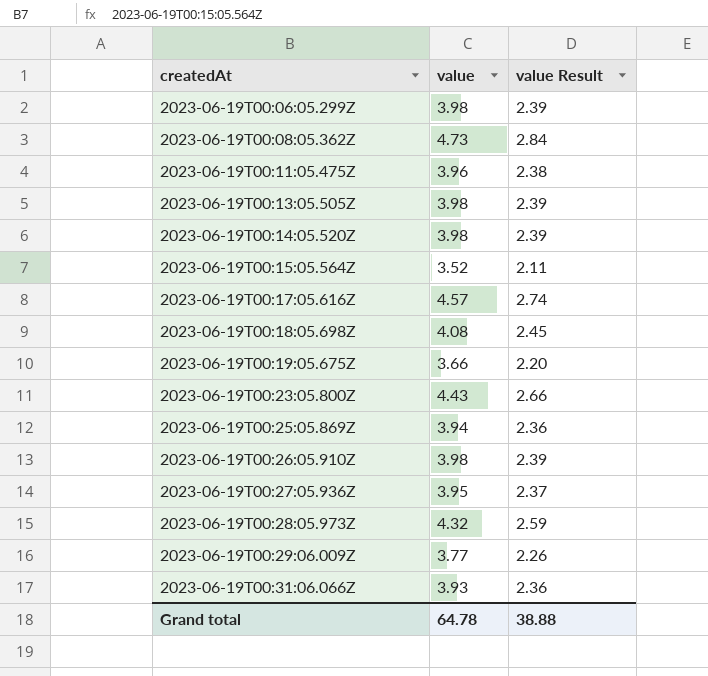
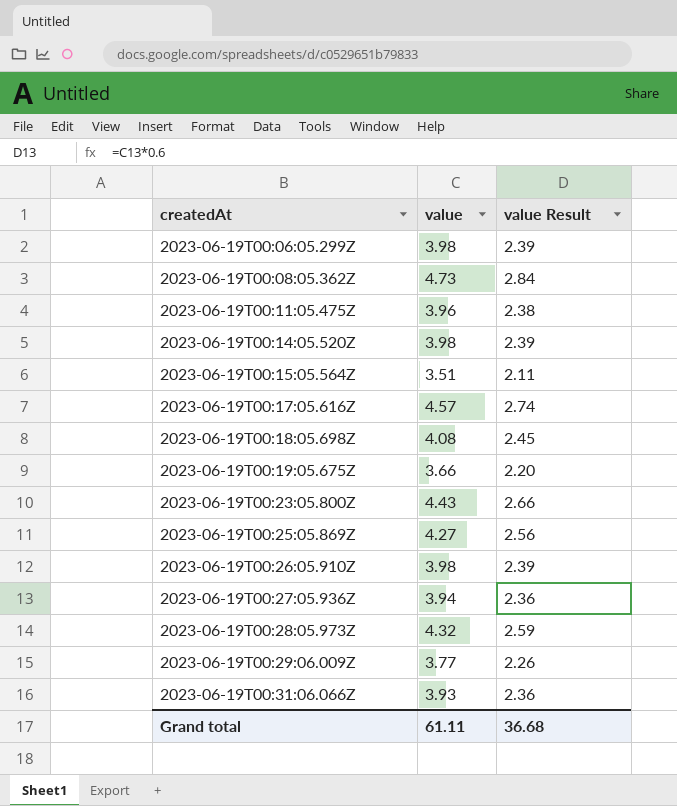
row 2023-06-19T00:13:05.505Z: 3.98 | 2.39 -> none
2023-06-19T00:15:05.564Z | value: 3.52 -> 3.51
2023-06-19T00:25:05.869Z | value: 3.94 -> 4.27
2023-06-19T00:25:05.869Z | value Result: 2.36 -> 2.56
2023-06-19T00:27:05.936Z | value: 3.95 -> 3.94
2023-06-19T00:27:05.936Z | value Result: 2.37 -> 2.36
Grand total | value: 64.78 -> 61.11
Grand total | value Result: 38.88 -> 36.68

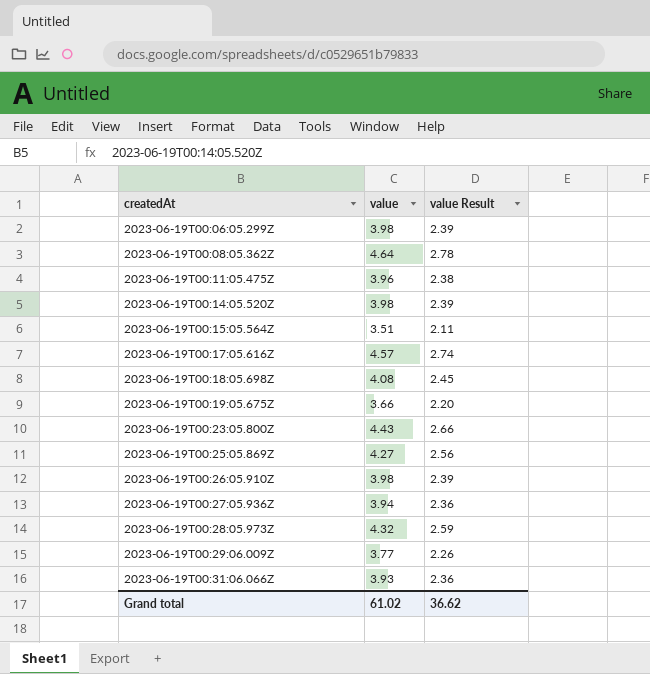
2023-06-19T00:08:05.362Z | value: 4.73 -> 4.64
2023-06-19T00:08:05.362Z | value Result: 2.84 -> 2.78
Grand total | value: 61.11 -> 61.02
Grand total | value Result: 36.68 -> 36.62

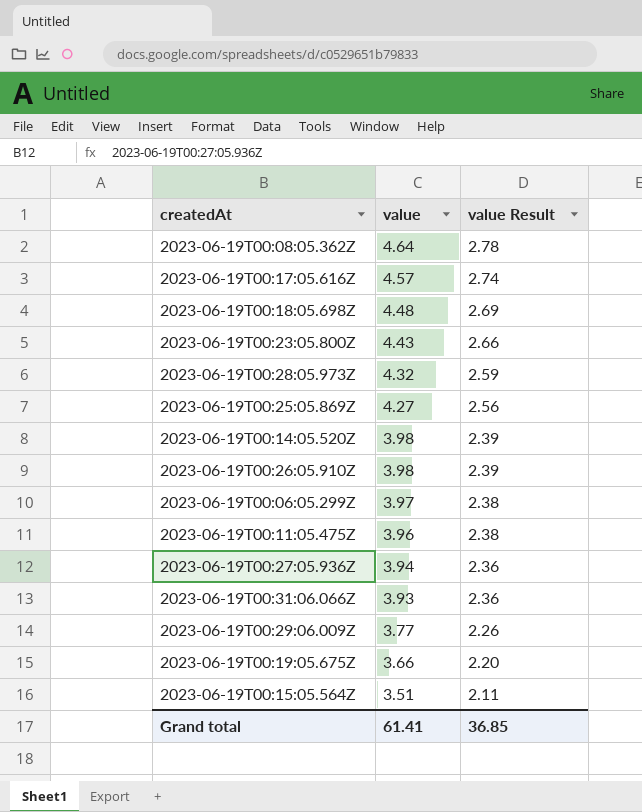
row order: createdAt ascending -> value descending
2023-06-19T00:18:05.698Z | value: 4.08 -> 4.48
2023-06-19T00:18:05.698Z | value Result: 2.45 -> 2.69
2023-06-19T00:06:05.299Z | value: 3.98 -> 3.97
2023-06-19T00:06:05.299Z | value Result: 2.39 -> 2.38
Grand total | value: 61.02 -> 61.41
Grand total | value Result: 36.62 -> 36.85

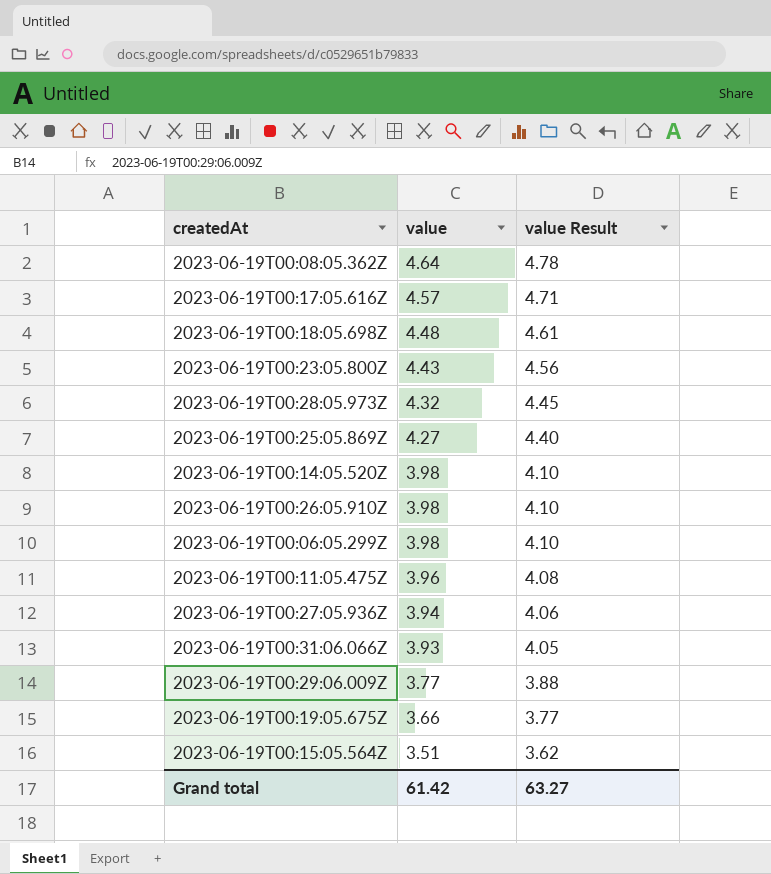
column value Result | formula: [value] * 0.6 -> [value] * 1.03
2023-06-19T00:06:05.299Z | value: 3.97 -> 3.98
Grand total | value: 61.41 -> 61.42
Grand total | value Result: 36.85 -> 63.27

